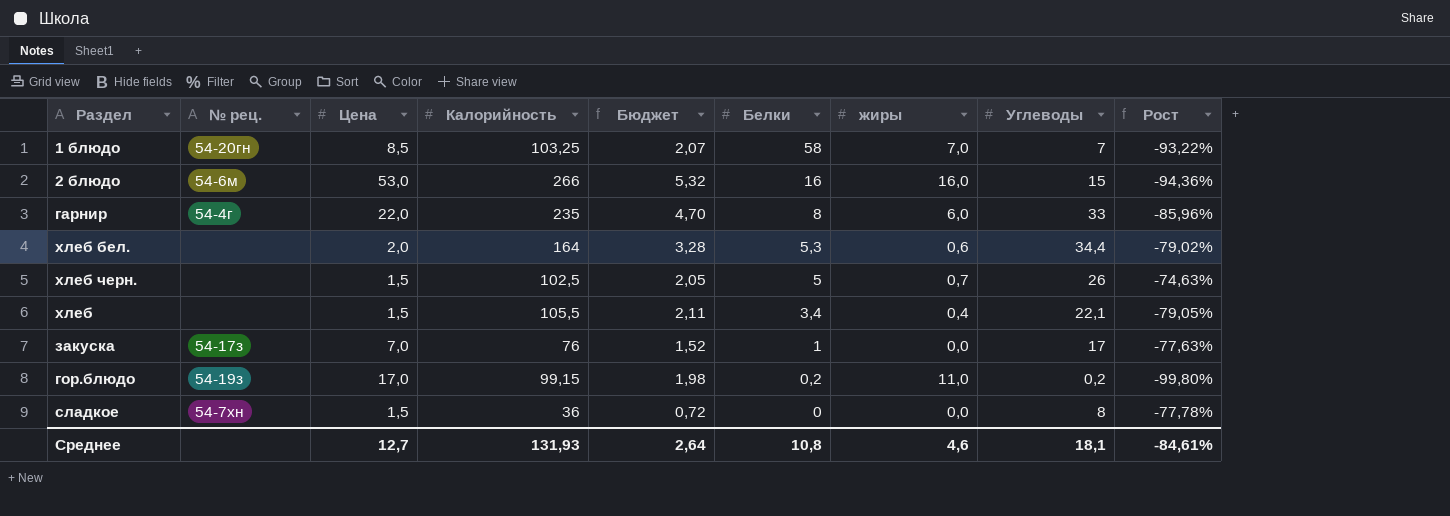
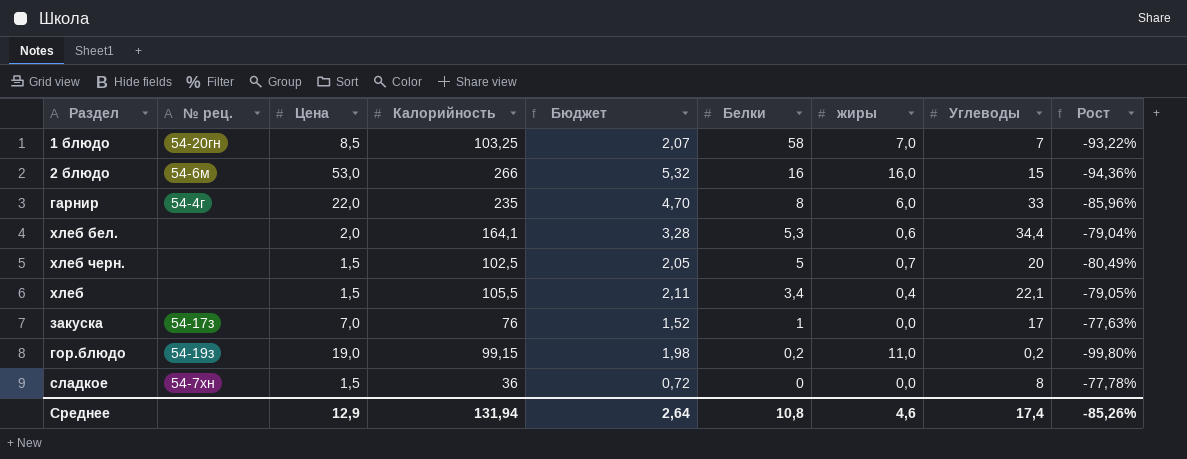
хлеб бел. | Калорийность: 164 -> 164,1
хлеб бел. | Рост: -79,02% -> -79,04%
хлеб черн. | Углеводы: 26 -> 20
хлеб черн. | Рост: -74,63% -> -80,49%
гор.блюдо | Цена: 17,0 -> 19,0
Среднее | Цена: 12,7 -> 12,9
Среднее | Калорийность: 131,93 -> 131,94
Среднее | Углеводы: 18,1 -> 17,4
Среднее | Рост: -84,61% -> -85,26%

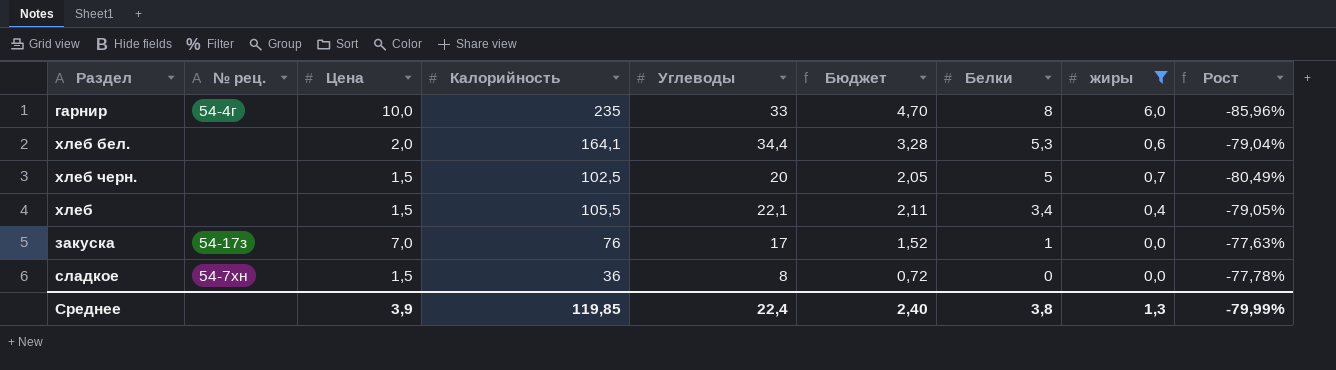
filter: none -> жиры <= 6,0
column Углеводы | position: 8 -> 5
гарнир | Цена: 22,0 -> 10,0
Среднее | Цена: 12,9 -> 3,9
Среднее | Калорийность: 131,94 -> 119,85
Среднее | Углеводы: 17,4 -> 22,4
Среднее | Бюджет: 2,64 -> 2,40
Среднее | Белки: 10,8 -> 3,8
Среднее | жиры: 4,6 -> 1,3
Среднее | Рост: -85,26% -> -79,99%

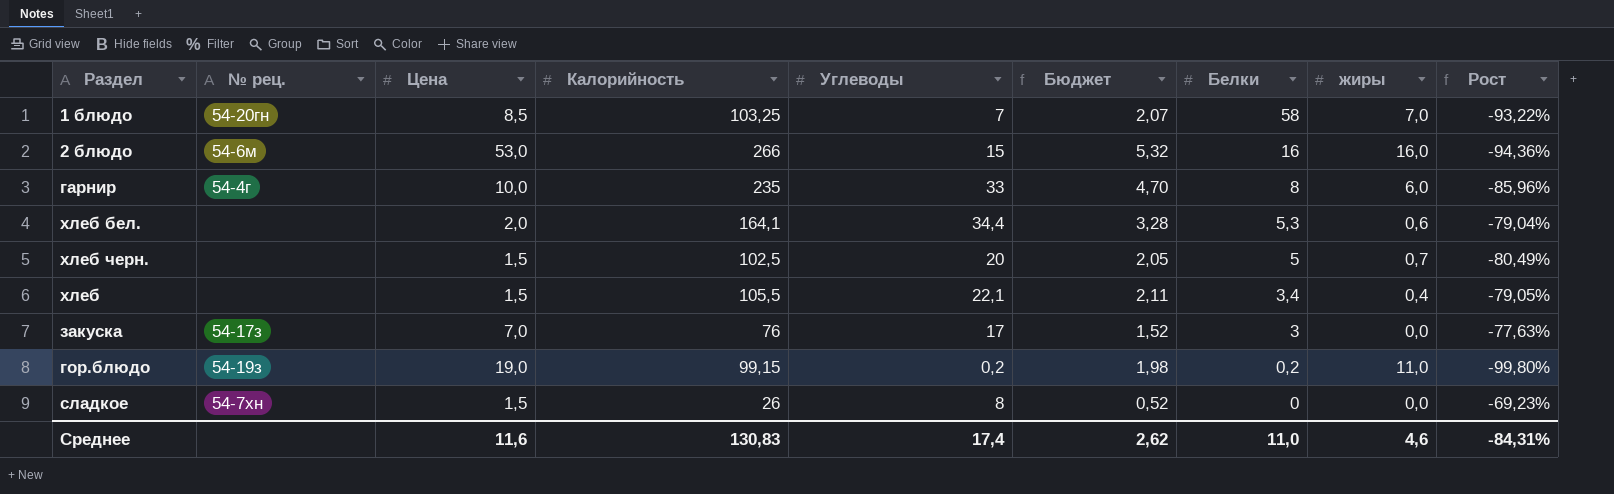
filter: жиры <= 6,0 -> none
закуска | Белки: 1 -> 3
сладкое | Калорийность: 36 -> 26
сладкое | Бюджет: 0,72 -> 0,52
сладкое | Рост: -77,78% -> -69,23%
Среднее | Цена: 3,9 -> 11,6
Среднее | Калорийность: 119,85 -> 130,83
Среднее | Углеводы: 22,4 -> 17,4
Среднее | Бюджет: 2,40 -> 2,62
Среднее | Белки: 3,8 -> 11,0
Среднее | жиры: 1,3 -> 4,6
Среднее | Рост: -79,99% -> -84,31%

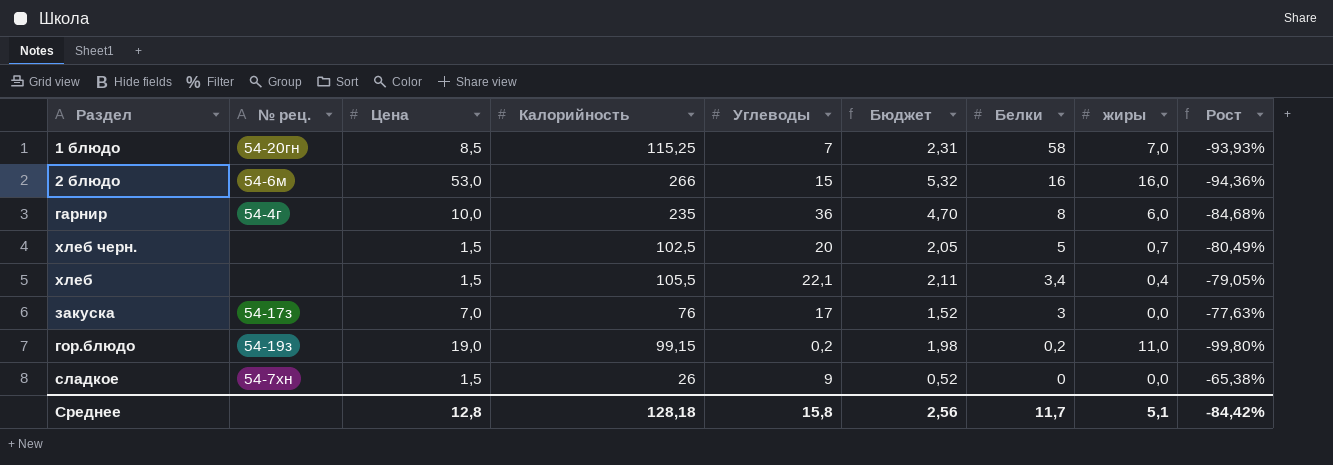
row хлеб бел.: none | 2,0 | 164,1 | 34,4 | 3,28 | 5,3 | 0,6 | -79,04% -> none
1 блюдо | Калорийность: 103,25 -> 115,25
1 блюдо | Бюджет: 2,07 -> 2,31
1 блюдо | Рост: -93,22% -> -93,93%
гарнир | Углеводы: 33 -> 36
гарнир | Рост: -85,96% -> -84,68%
сладкое | Углеводы: 8 -> 9
сладкое | Рост: -69,23% -> -65,38%
Среднее | Цена: 11,6 -> 12,8
Среднее | Калорийность: 130,83 -> 128,18
Среднее | Углеводы: 17,4 -> 15,8
Среднее | Бюджет: 2,62 -> 2,56
Среднее | Белки: 11,0 -> 11,7
Среднее | жиры: 4,6 -> 5,1
Среднее | Рост: -84,31% -> -84,42%

